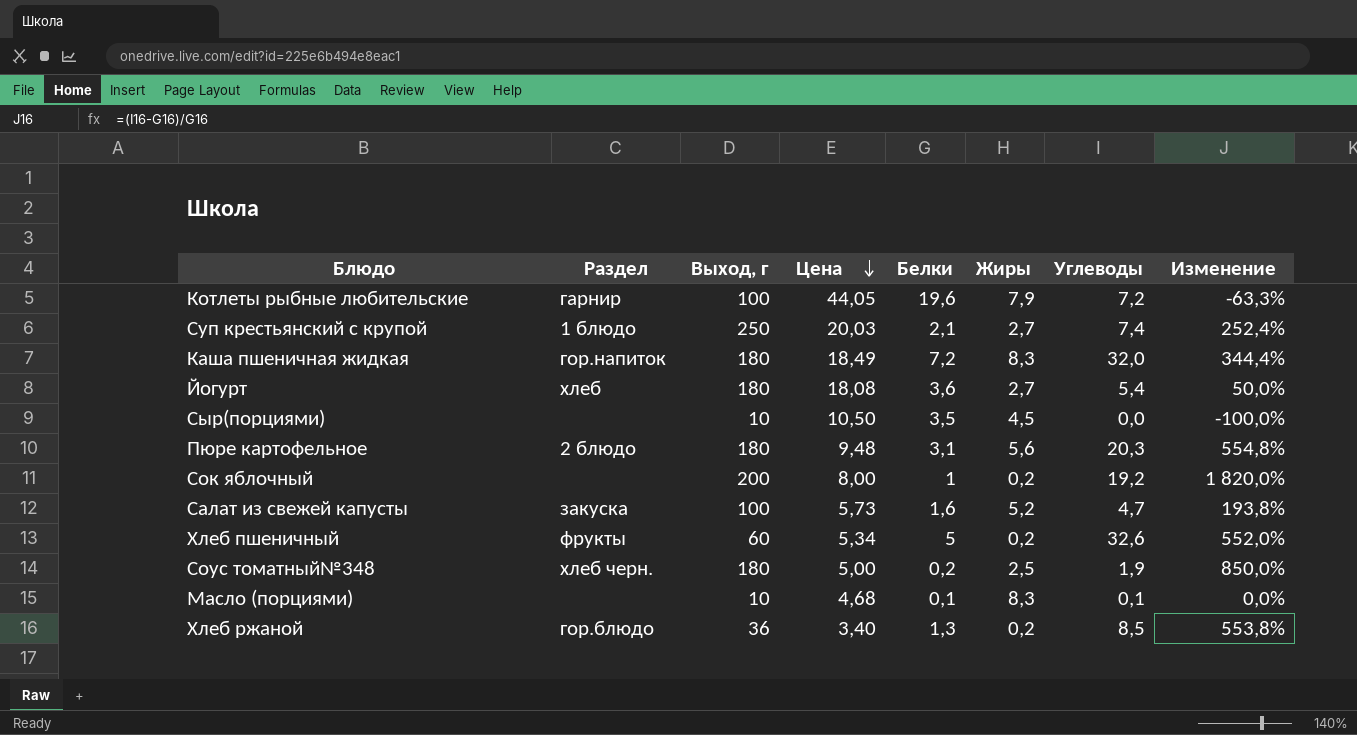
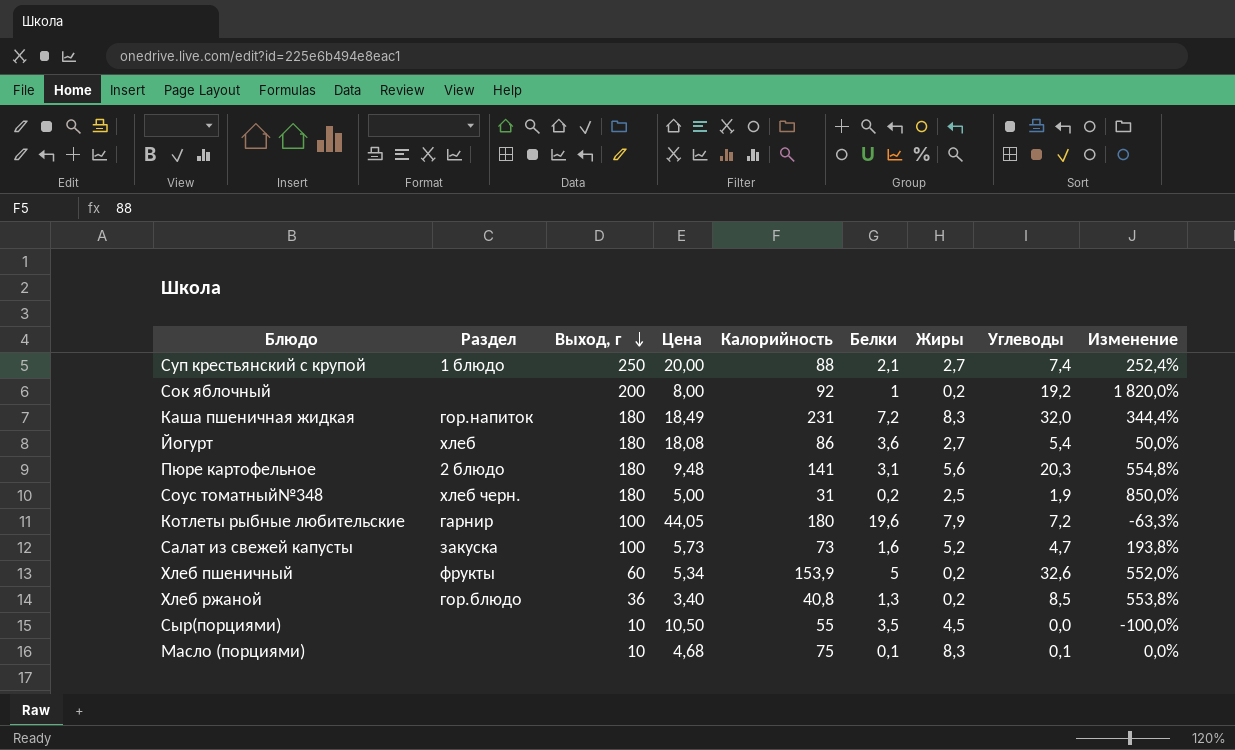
row order: Цена descending -> Выход, г descending
column Калорийность | position: none -> 5
Суп крестьянский с крупой | Цена: 20,03 -> 20,00

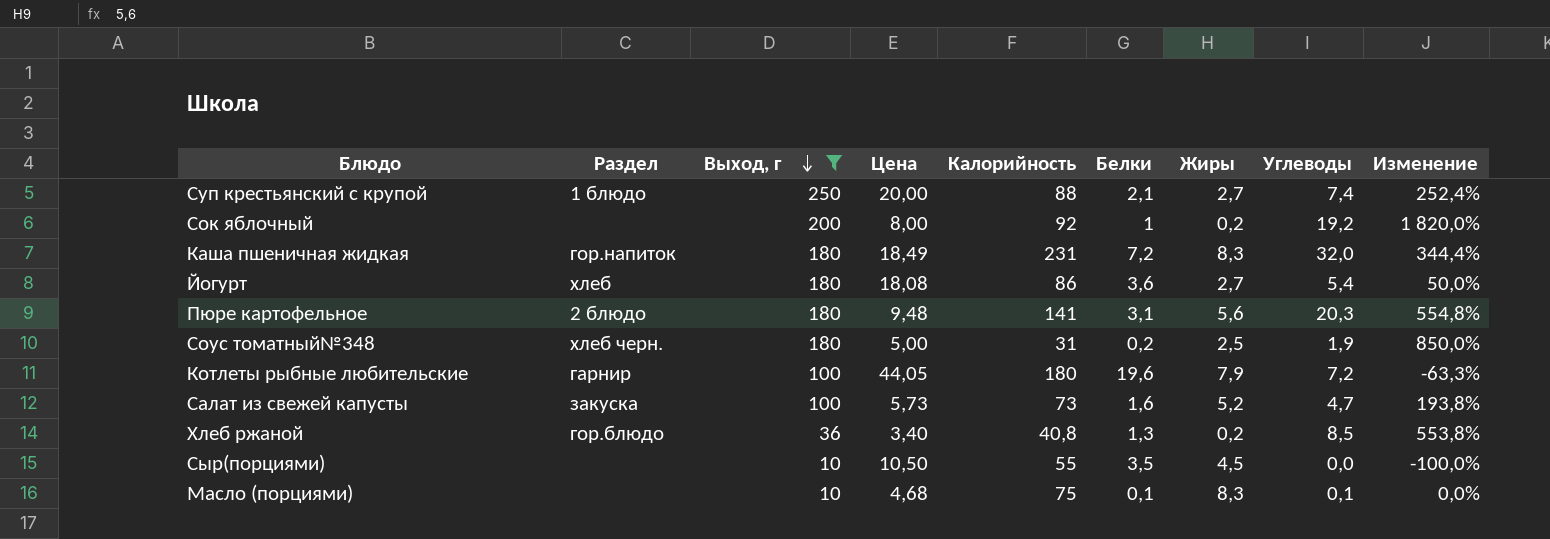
filter: none -> Выход, г != 60

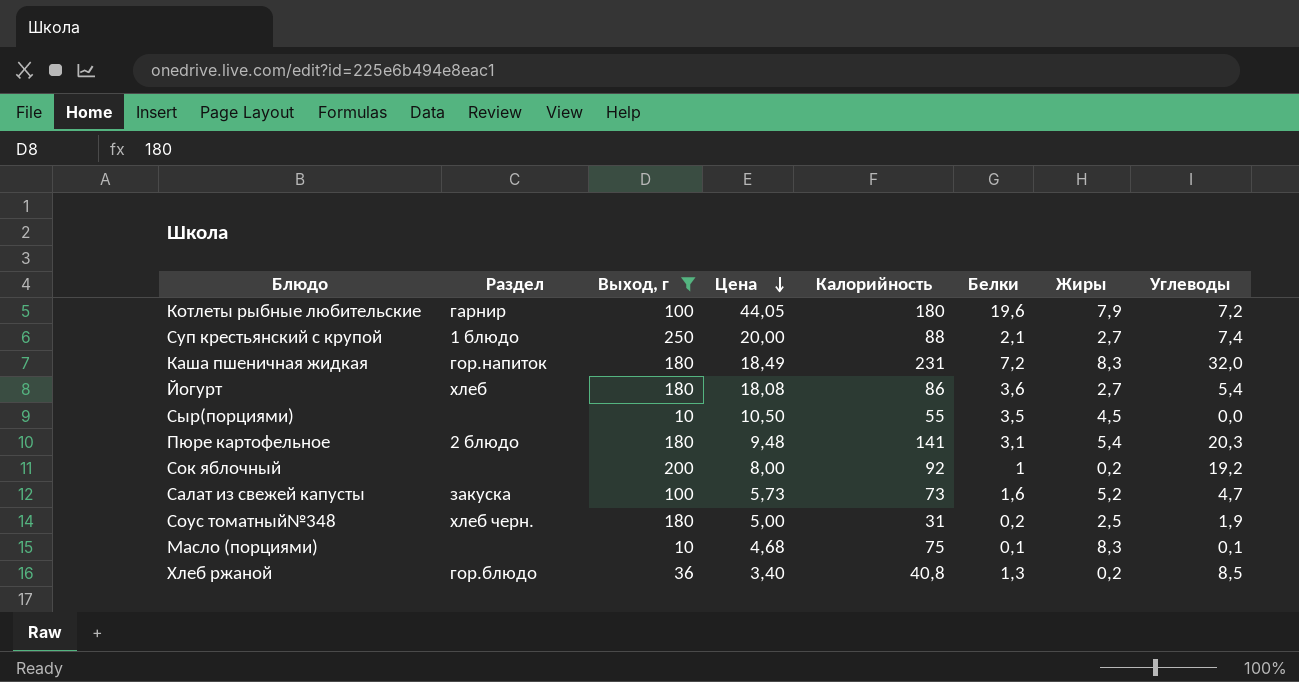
row order: Выход, г descending -> Цена descending
column Изменение | formula: ([Углеводы] - [Белки]) / [Белки] -> none
Пюре картофельное | Жиры: 5,6 -> 5,4

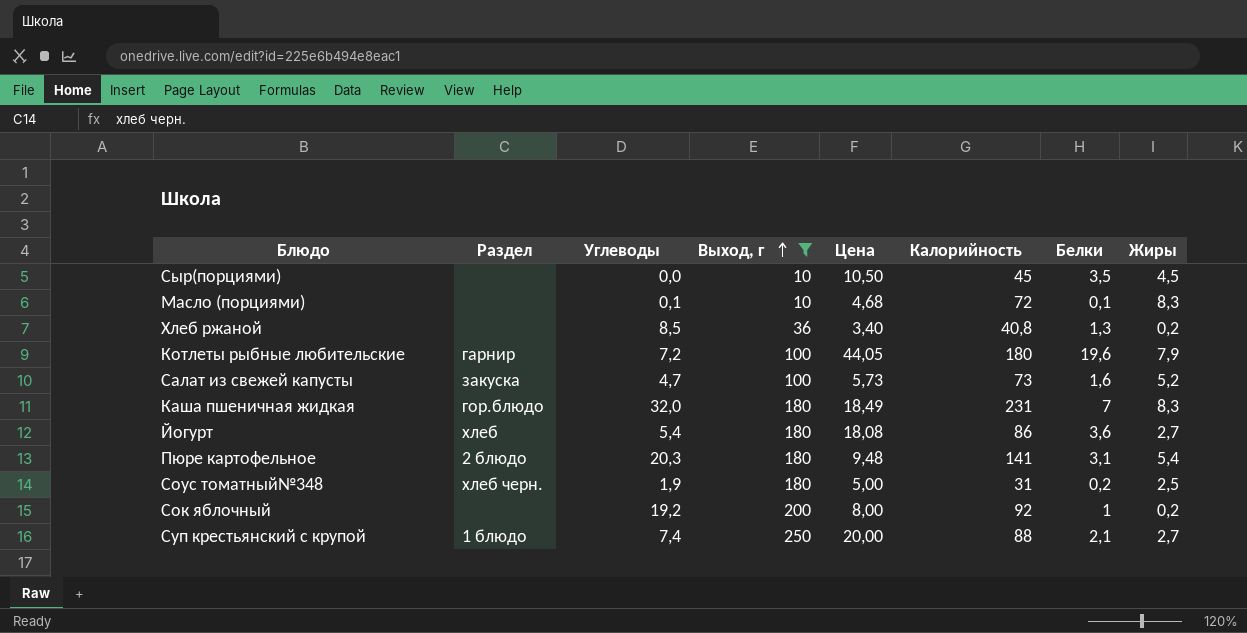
row order: Цена descending -> Выход, г ascending
column Углеводы | position: 8 -> 3
Сыр(порциями) | Калорийность: 55 -> 45
Масло (порциями) | Калорийность: 75 -> 72
Хлеб ржаной | Раздел: гор.блюдо -> none
Каша пшеничная жидкая | Раздел: гор.напиток -> гор.блюдо
Каша пшеничная жидкая | Белки: 7,2 -> 7

